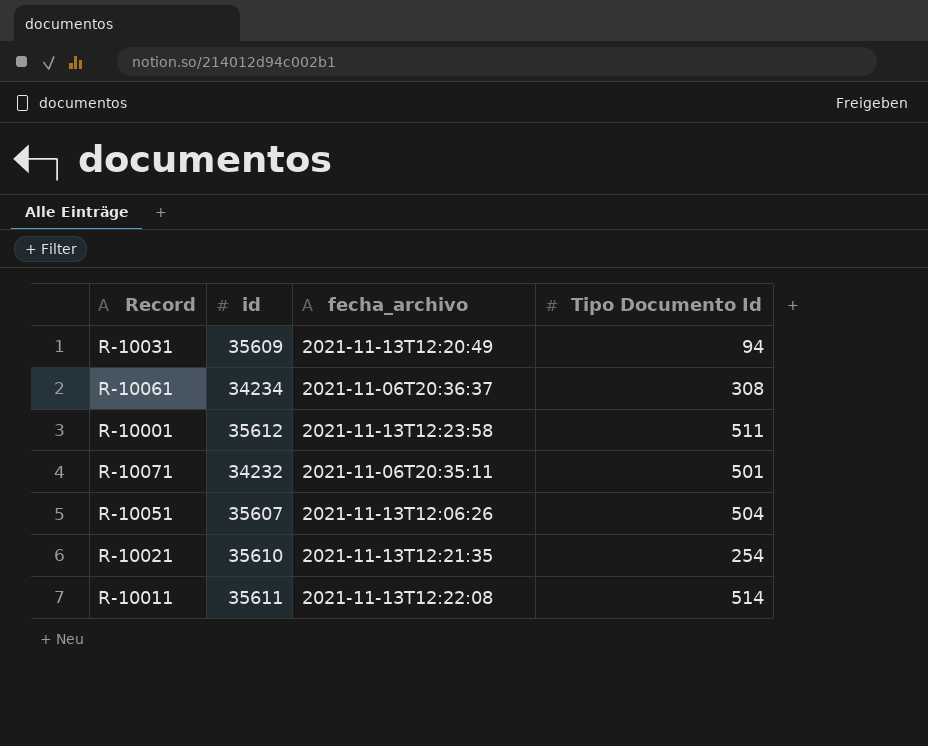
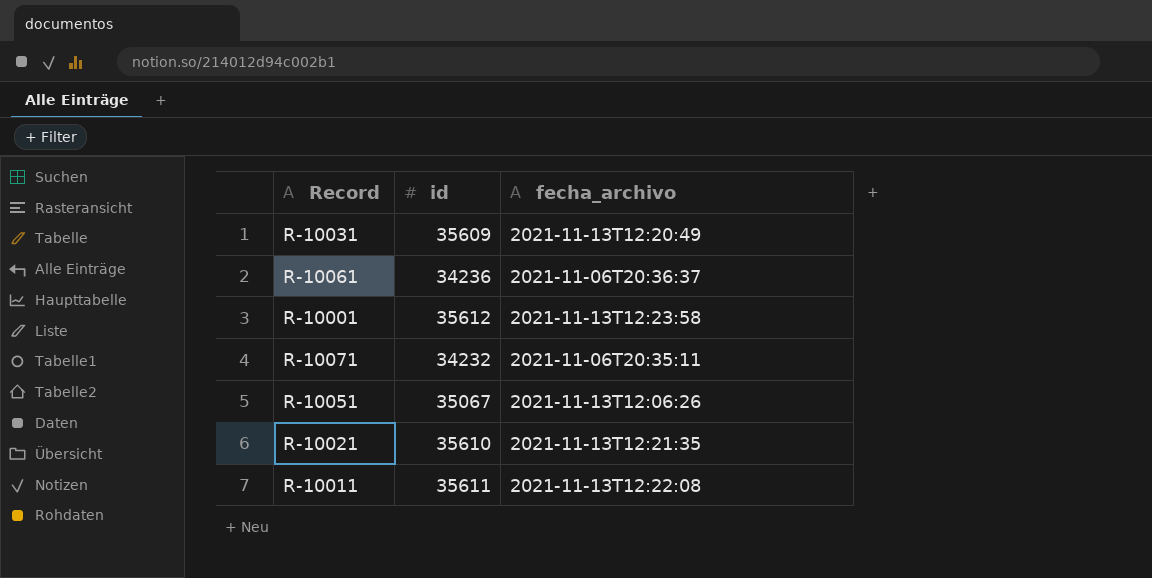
column Tipo Documento Id | position: 4 -> none
R-10061 | id: 34234 -> 34236
R-10051 | id: 35607 -> 35067

